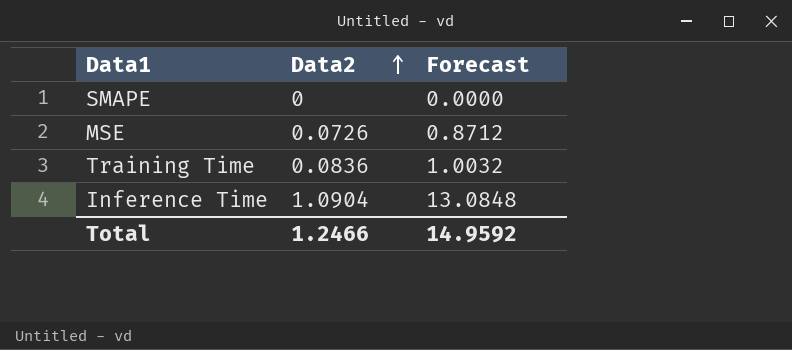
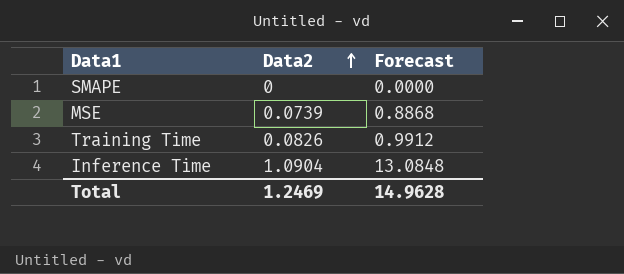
MSE | Data2: 0.0726 -> 0.0739
MSE | Forecast: 0.8712 -> 0.8868
Training Time | Data2: 0.0836 -> 0.0826
Training Time | Forecast: 1.0032 -> 0.9912
Total | Data2: 1.2466 -> 1.2469
Total | Forecast: 14.9592 -> 14.9628

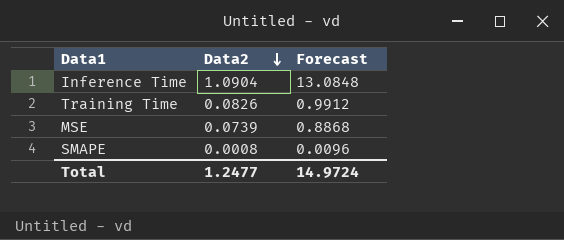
row order: Data2 ascending -> Data2 descending
SMAPE | Data2: 0 -> 0.0008
SMAPE | Forecast: 0.0000 -> 0.0096
Total | Data2: 1.2469 -> 1.2477
Total | Forecast: 14.9628 -> 14.9724

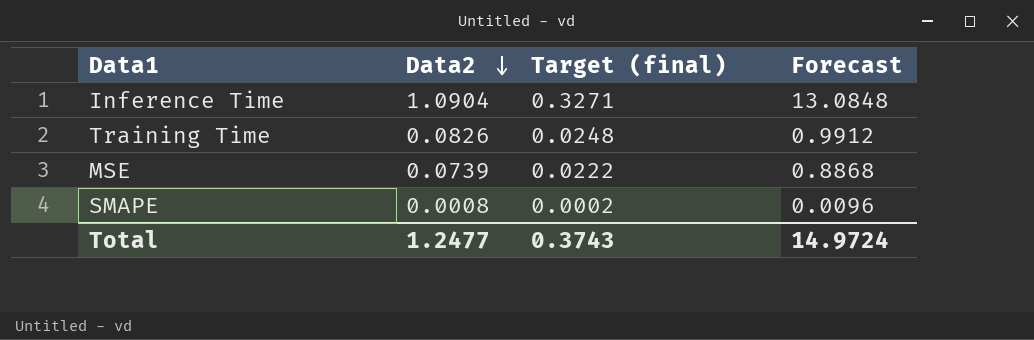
column Target (final) | formula: none -> [Data2] * 0.3

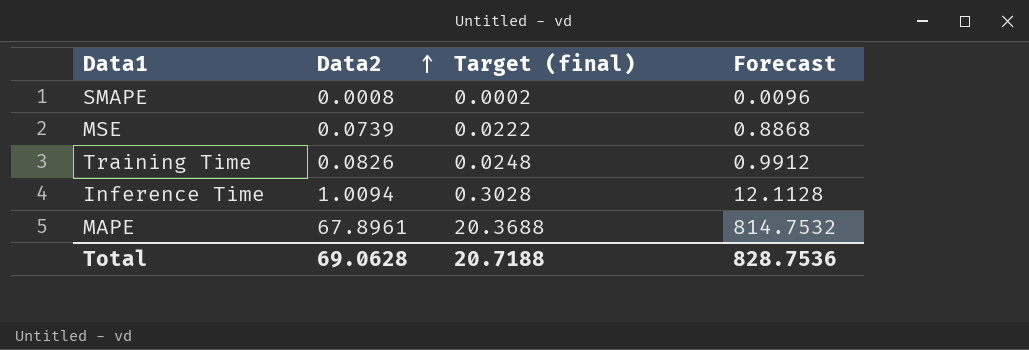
row order: Data2 descending -> Data2 ascending
Inference Time | Data2: 1.0904 -> 1.0094
Inference Time | Target (final): 0.3271 -> 0.3028
Inference Time | Forecast: 13.0848 -> 12.1128
row MAPE: none -> 67.8961 | 20.3688 | 814.7532
Total | Data2: 1.2477 -> 69.0628
Total | Target (final): 0.3743 -> 20.7188
Total | Forecast: 14.9724 -> 828.7536

